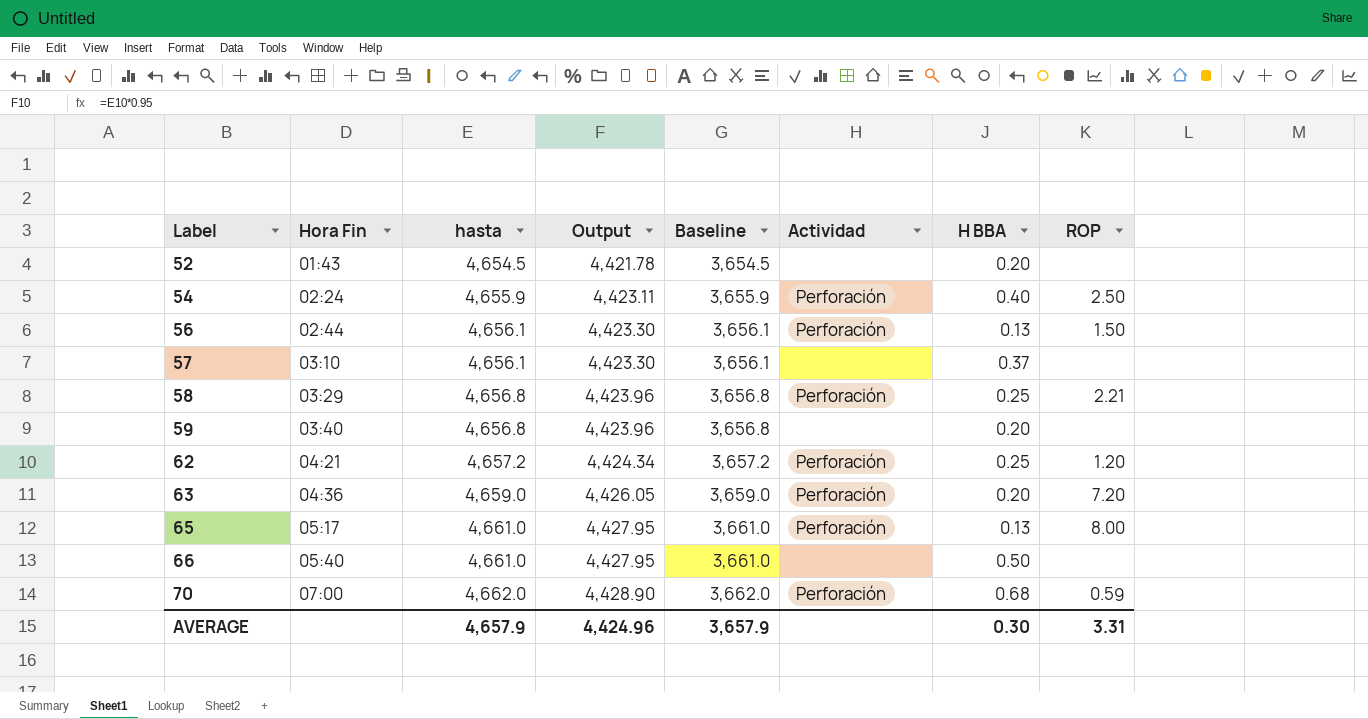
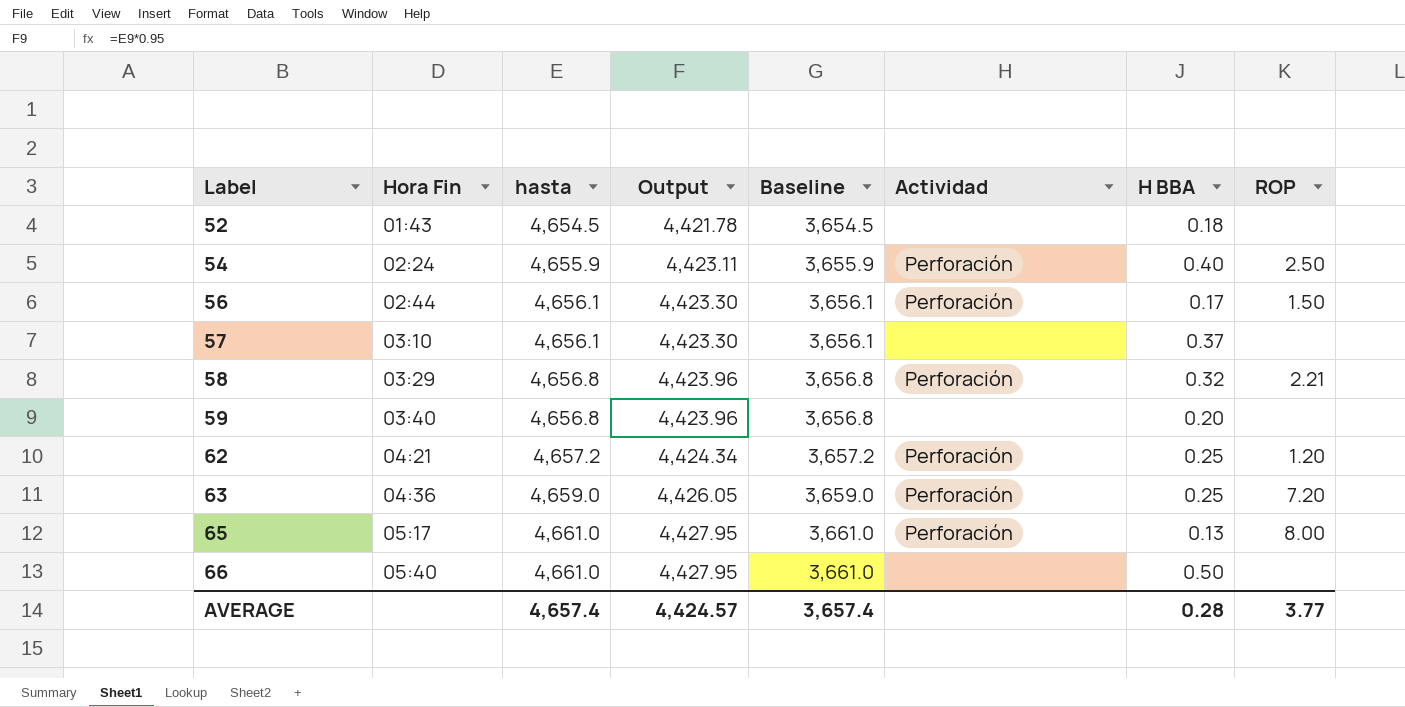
row 70: 07:00 | 4,662.0 | 4,428.90 | 3,662.0 | Perforación | 0.68 | 0.59 -> none
52 | H BBA: 0.20 -> 0.18
56 | H BBA: 0.13 -> 0.17
58 | H BBA: 0.25 -> 0.32
63 | H BBA: 0.20 -> 0.25
AVERAGE | hasta: 4,657.9 -> 4,657.4
AVERAGE | Output: 4,424.96 -> 4,424.57
AVERAGE | Baseline: 3,657.9 -> 3,657.4
AVERAGE | H BBA: 0.30 -> 0.28
AVERAGE | ROP: 3.31 -> 3.77

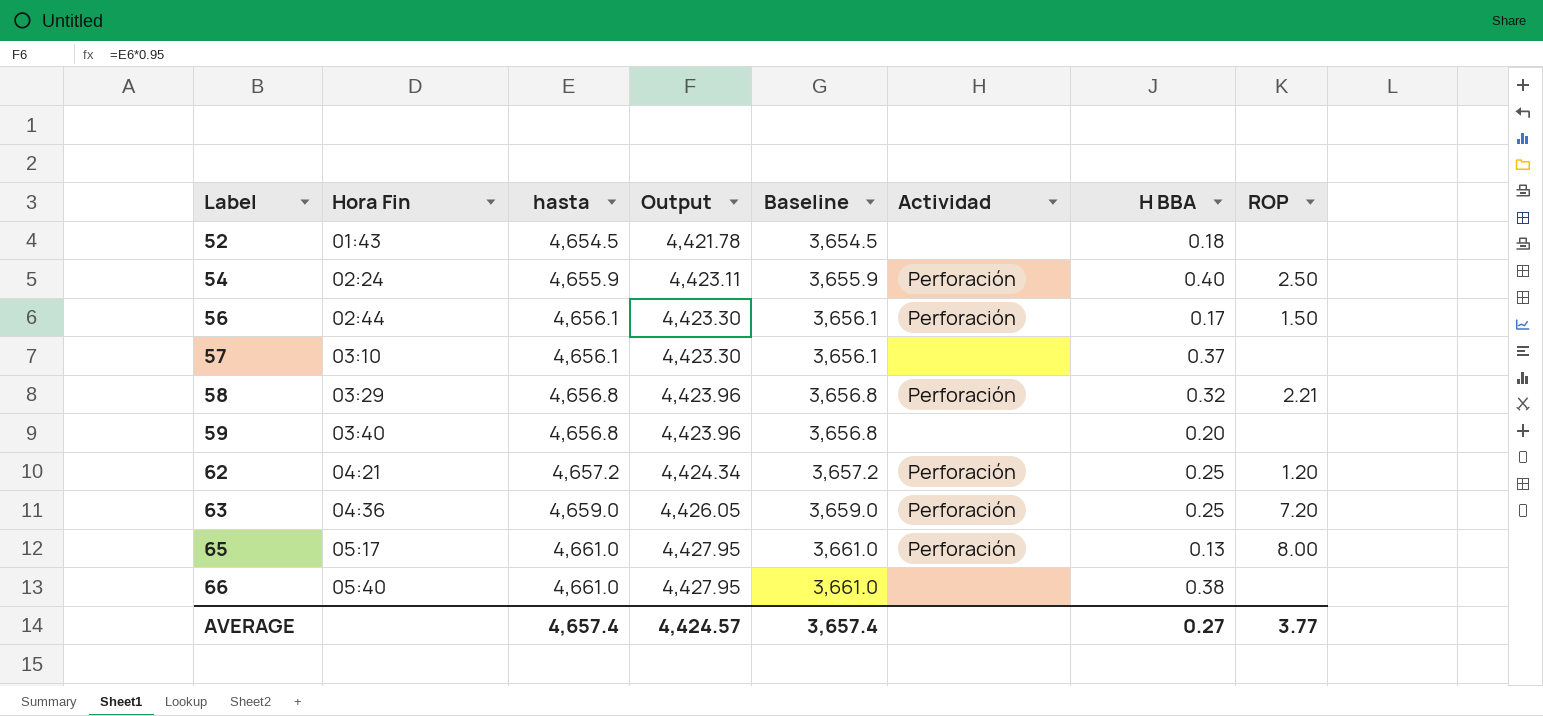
66 | H BBA: 0.50 -> 0.38
AVERAGE | H BBA: 0.28 -> 0.27

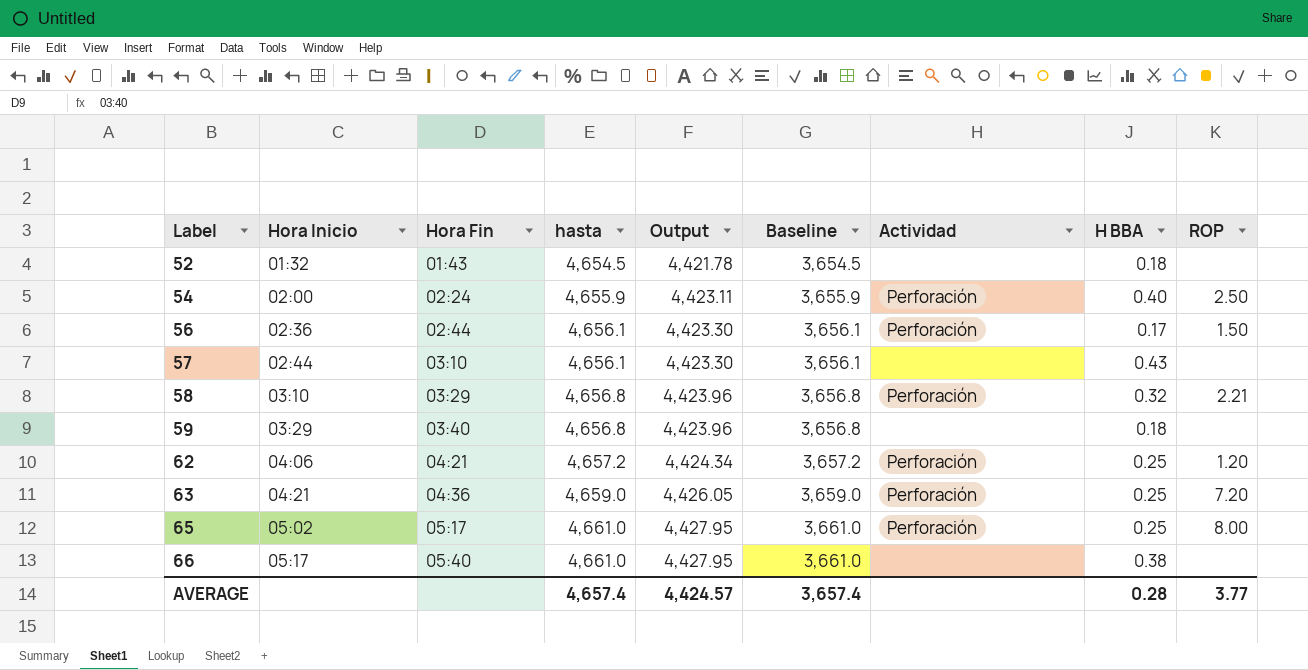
column Hora Inicio | position: none -> 2
57 | H BBA: 0.37 -> 0.43
59 | H BBA: 0.20 -> 0.18
65 | H BBA: 0.13 -> 0.25
AVERAGE | H BBA: 0.27 -> 0.28

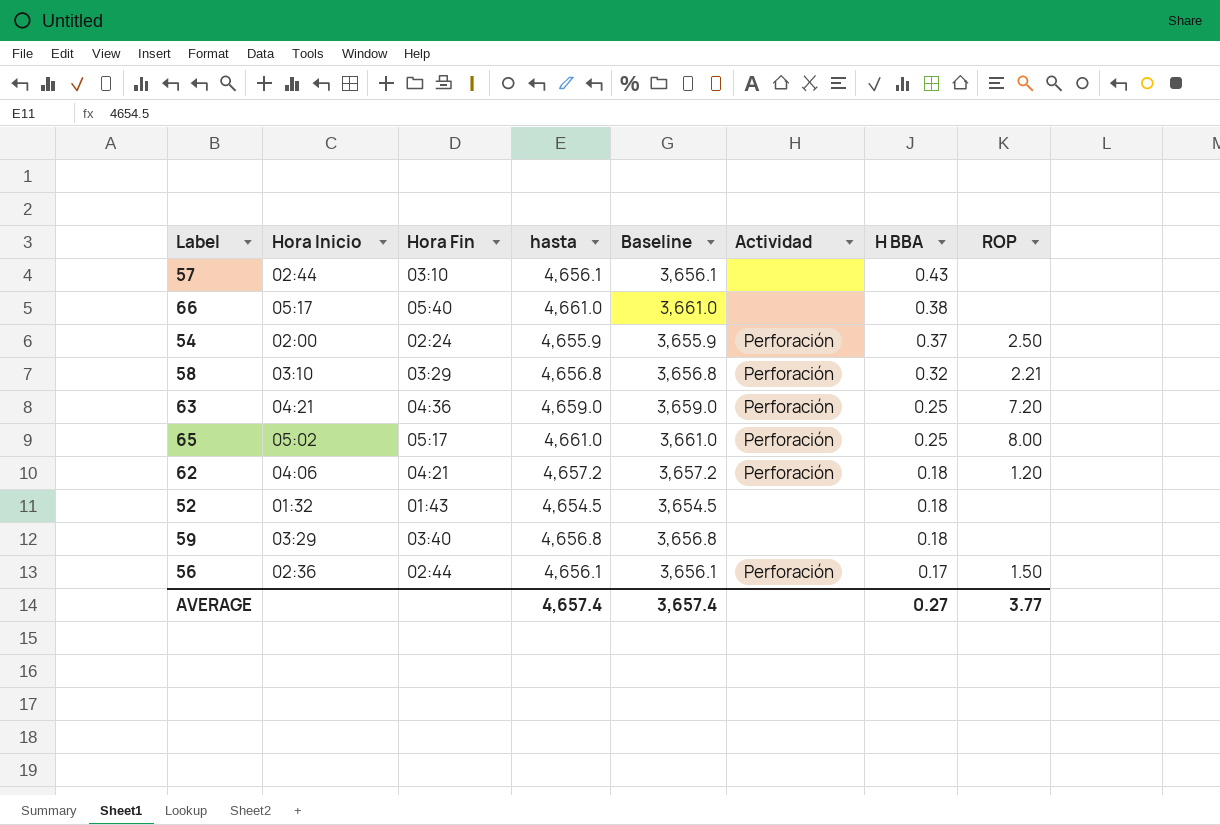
row order: Label ascending -> H BBA descending
column Output | formula: [hasta] * 0.95 -> none
54 | H BBA: 0.40 -> 0.37
62 | H BBA: 0.25 -> 0.18
AVERAGE | H BBA: 0.28 -> 0.27

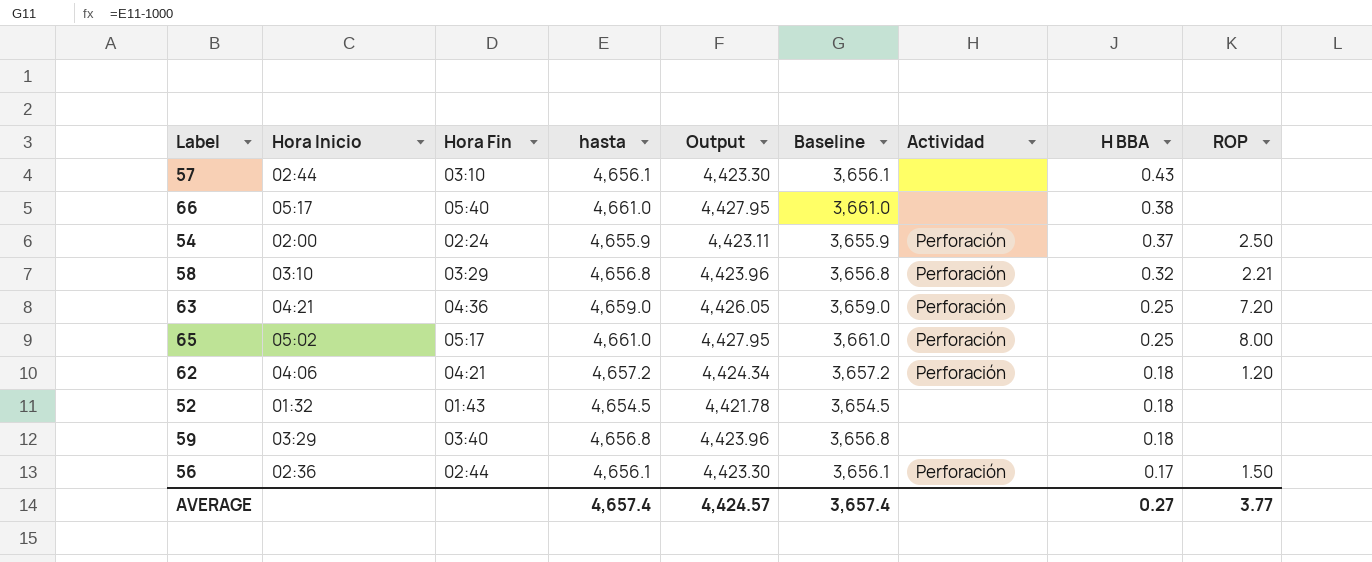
column Output | formula: none -> [hasta] * 0.95

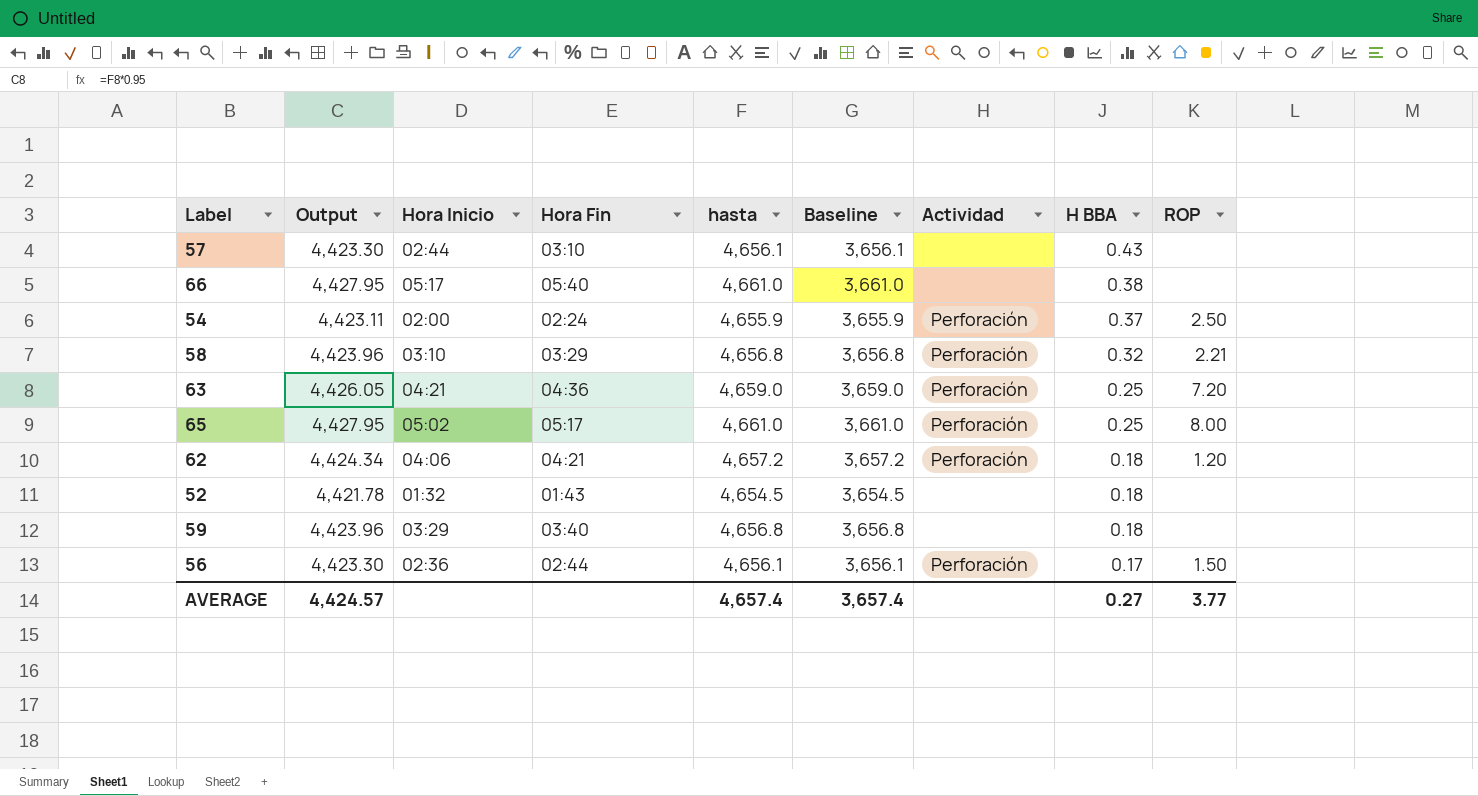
column Output | position: 5 -> 2

